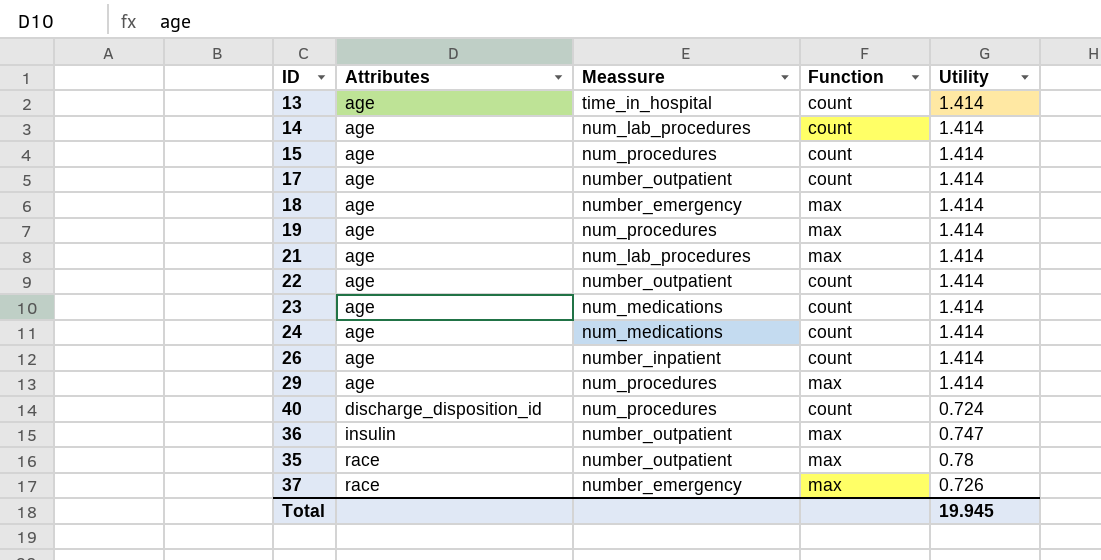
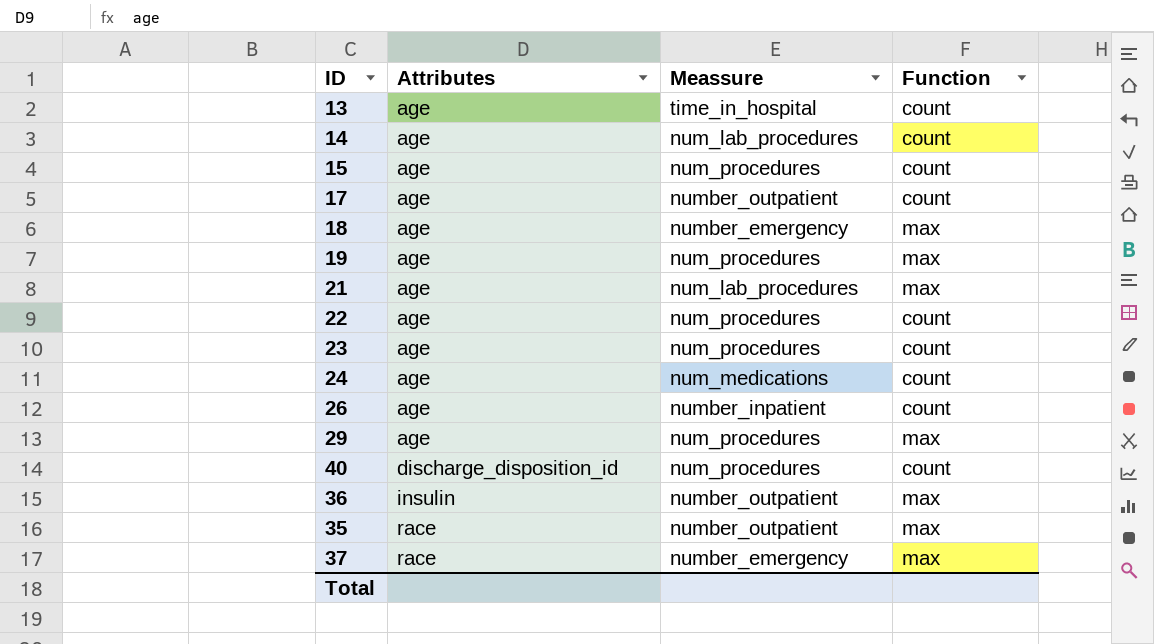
column Utility | position: 5 -> none
22 | Meassure: number_outpatient -> num_procedures
23 | Meassure: num_medications -> num_procedures

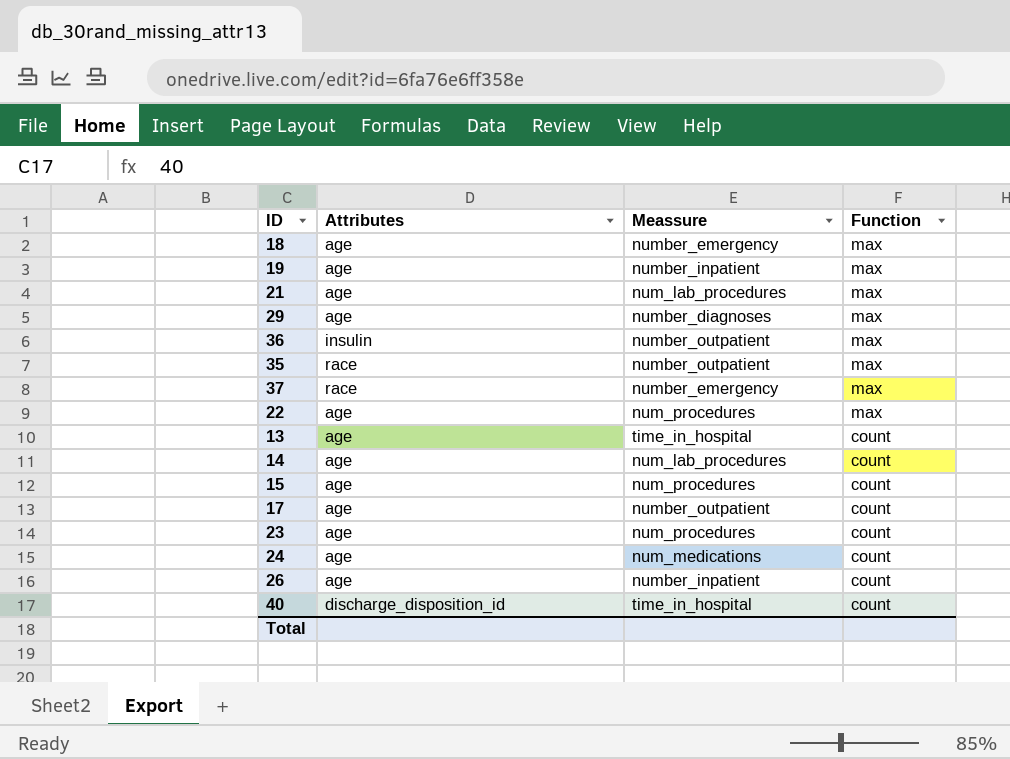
row order: Attributes ascending -> Function descending
19 | Meassure: num_procedures -> number_inpatient
29 | Meassure: num_procedures -> number_diagnoses
22 | Function: count -> max
40 | Meassure: num_procedures -> time_in_hospital

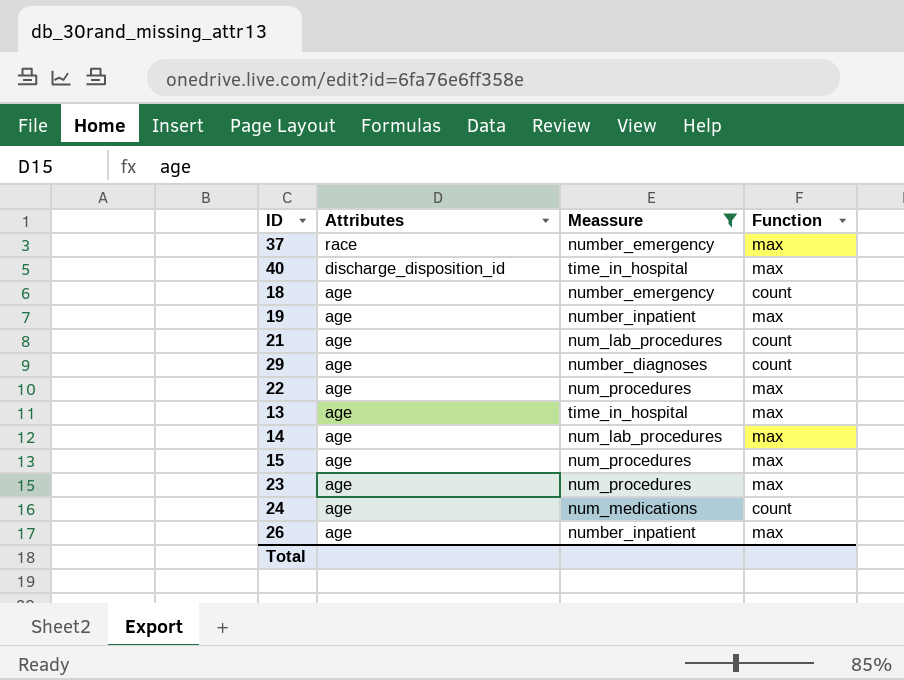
filter: none -> Meassure != number_outpatient
row order: Function descending -> Attributes descending
40 | Function: count -> max
18 | Function: max -> count
21 | Function: max -> count
29 | Function: max -> count
13 | Function: count -> max
14 | Function: count -> max
15 | Function: count -> max
23 | Function: count -> max
26 | Function: count -> max

